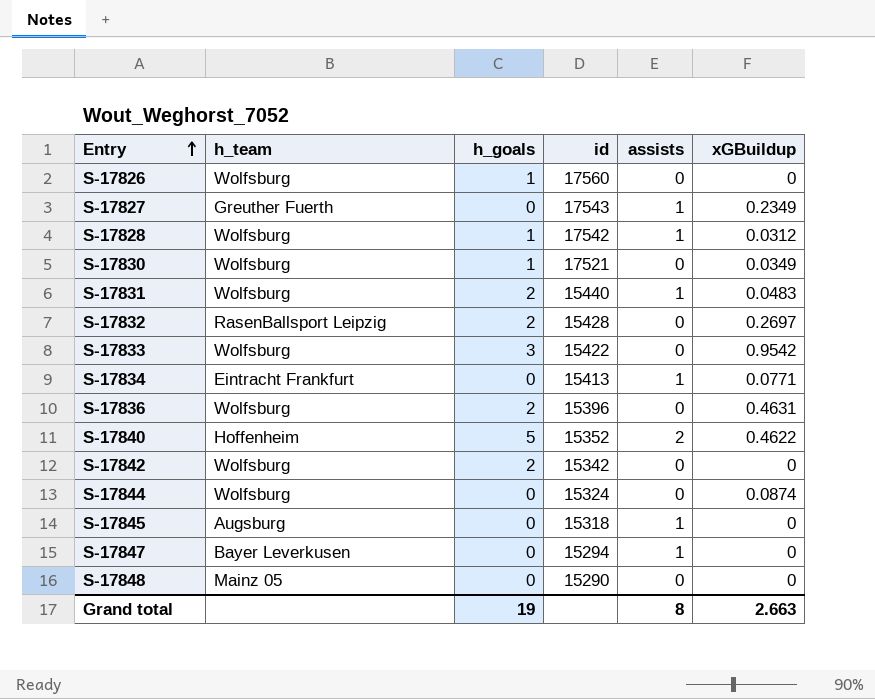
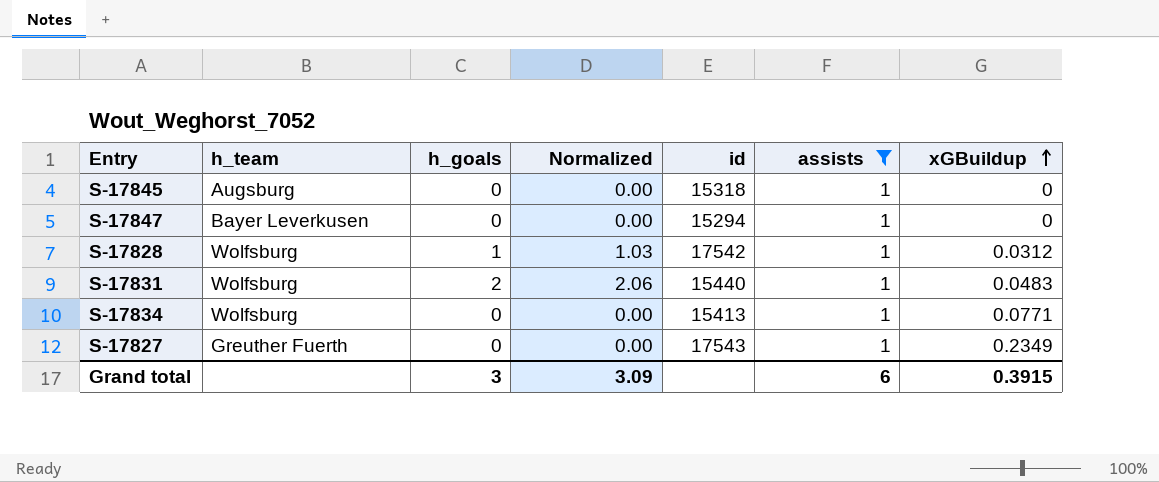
filter: none -> assists = 1
row order: Entry ascending -> xGBuildup ascending
column Normalized | formula: none -> [h_goals] * 1.03
S-17834 | h_team: Eintracht Frankfurt -> Wolfsburg
Grand total | h_goals: 19 -> 3
Grand total | assists: 8 -> 6
Grand total | xGBuildup: 2.663 -> 0.3915

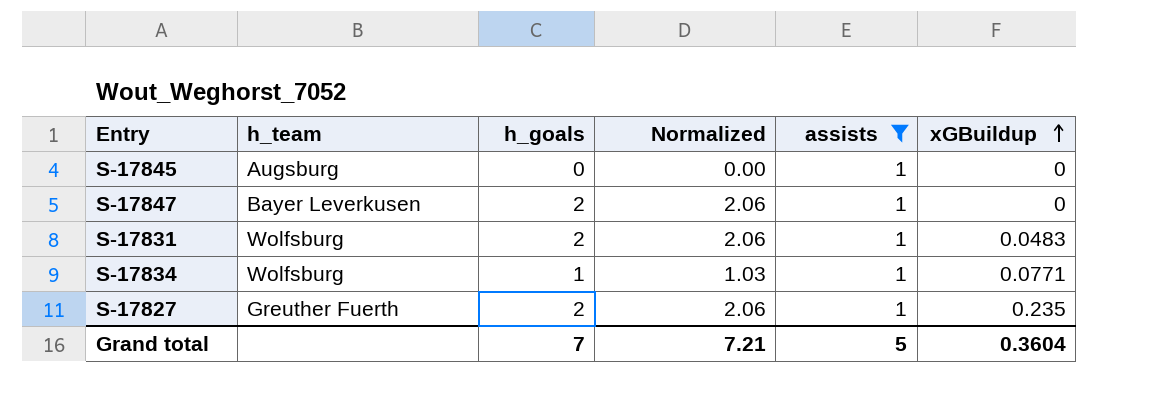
column id | position: 5 -> none
row S-17828: Wolfsburg | 1 | 1.03 | 17542 | 1 | 0.0312 -> none
S-17847 | h_goals: 0 -> 2
S-17847 | Normalized: 0.00 -> 2.06
S-17834 | h_goals: 0 -> 1
S-17834 | Normalized: 0.00 -> 1.03
S-17827 | h_goals: 0 -> 2
S-17827 | Normalized: 0.00 -> 2.06
S-17827 | xGBuildup: 0.2349 -> 0.235
Grand total | h_goals: 3 -> 7
Grand total | Normalized: 3.09 -> 7.21
Grand total | assists: 6 -> 5
Grand total | xGBuildup: 0.3915 -> 0.3604

